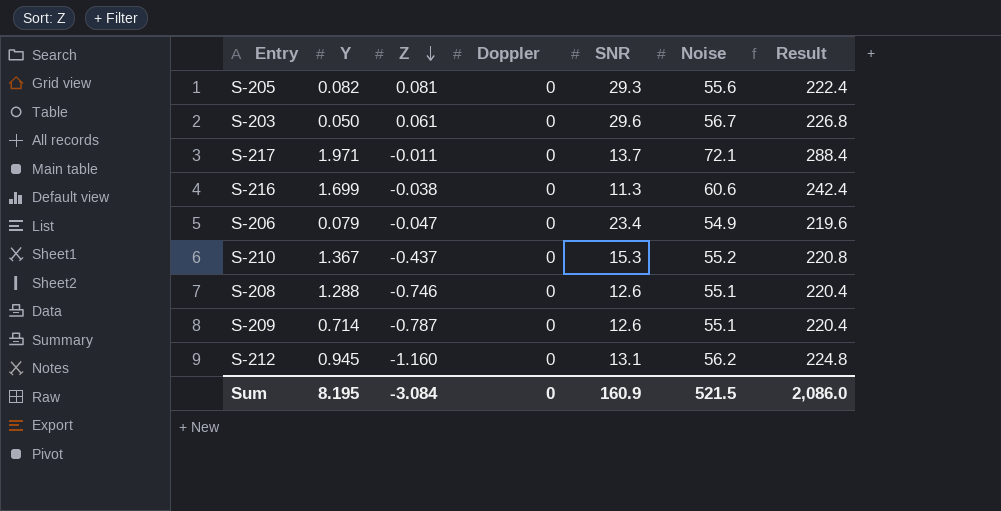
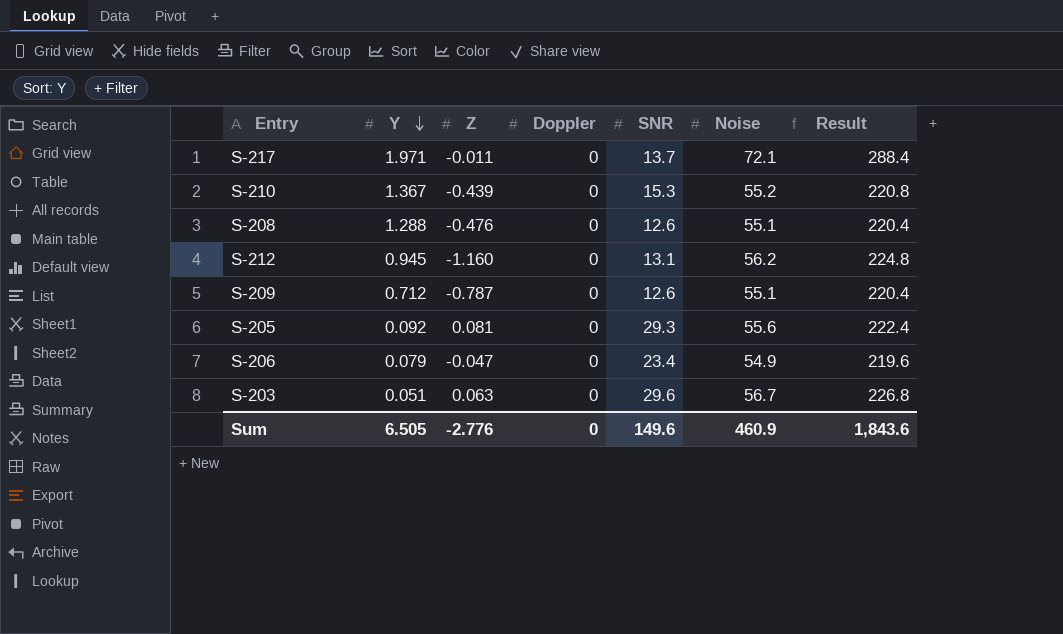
row order: Z descending -> Y descending
row S-216: 1.699 | -0.038 | 0 | 11.3 | 60.6 | 242.4 -> none
S-210 | Z: -0.437 -> -0.439
S-208 | Z: -0.746 -> -0.476
S-209 | Y: 0.714 -> 0.712
S-205 | Y: 0.082 -> 0.092
S-203 | Y: 0.050 -> 0.051
S-203 | Z: 0.061 -> 0.063
Sum | Y: 8.195 -> 6.505
Sum | Z: -3.084 -> -2.776
Sum | SNR: 160.9 -> 149.6
Sum | Noise: 521.5 -> 460.9
Sum | Result: 2,086.0 -> 1,843.6

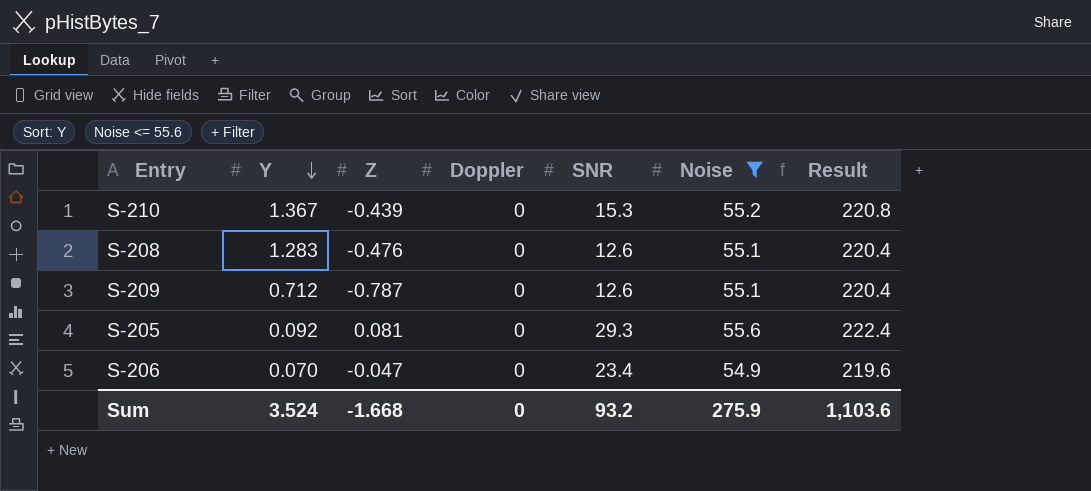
filter: none -> Noise <= 55.6
S-208 | Y: 1.288 -> 1.283
S-206 | Y: 0.079 -> 0.070
Sum | Y: 6.505 -> 3.524
Sum | Z: -2.776 -> -1.668
Sum | SNR: 149.6 -> 93.2
Sum | Noise: 460.9 -> 275.9
Sum | Result: 1,843.6 -> 1,103.6

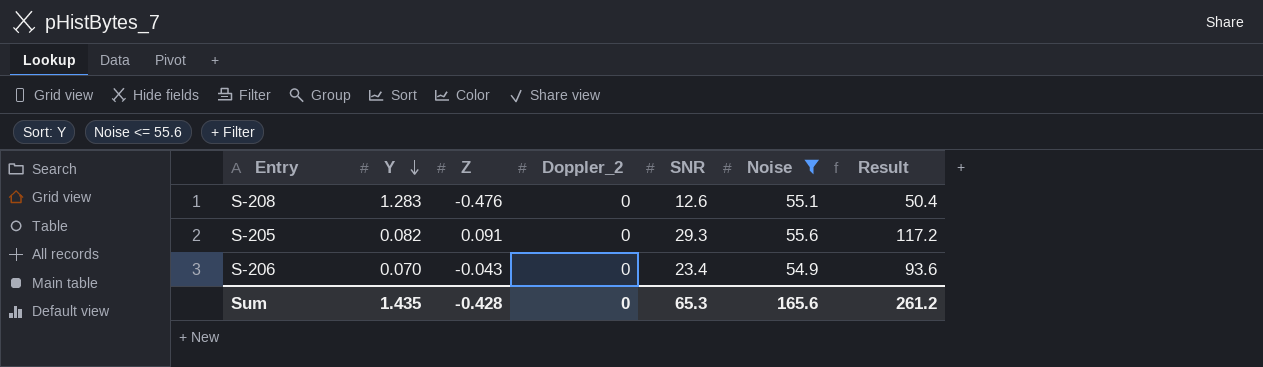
column name: Doppler -> Doppler_2
column Result | formula: [Noise] * 4 -> [SNR] * 4
row S-210: 1.367 | -0.439 | 0 | 15.3 | 55.2 | 220.8 -> none
row S-209: 0.712 | -0.787 | 0 | 12.6 | 55.1 | 220.4 -> none
S-205 | Y: 0.092 -> 0.082
S-205 | Z: 0.081 -> 0.091
S-206 | Z: -0.047 -> -0.043
Sum | Y: 3.524 -> 1.435
Sum | Z: -1.668 -> -0.428
Sum | SNR: 93.2 -> 65.3
Sum | Noise: 275.9 -> 165.6
Sum | Result: 1,103.6 -> 261.2

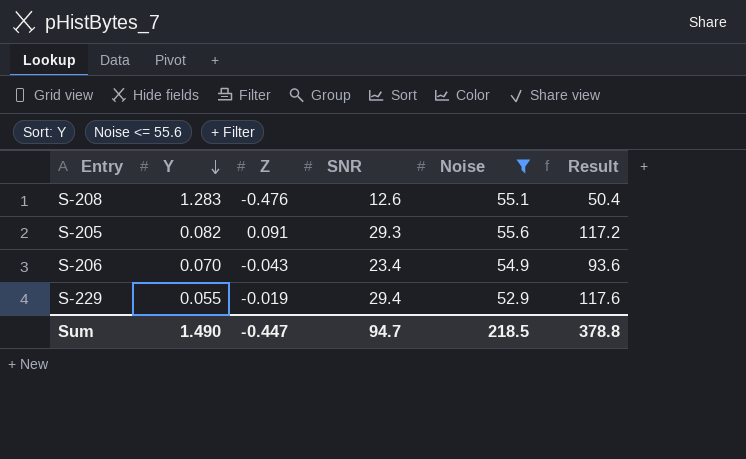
column Doppler_2 | position: 4 -> none
row S-229: none -> 0.055 | -0.019 | 29.4 | 52.9 | 117.6
Sum | Y: 1.435 -> 1.490
Sum | Z: -0.428 -> -0.447
Sum | SNR: 65.3 -> 94.7
Sum | Noise: 165.6 -> 218.5
Sum | Result: 261.2 -> 378.8

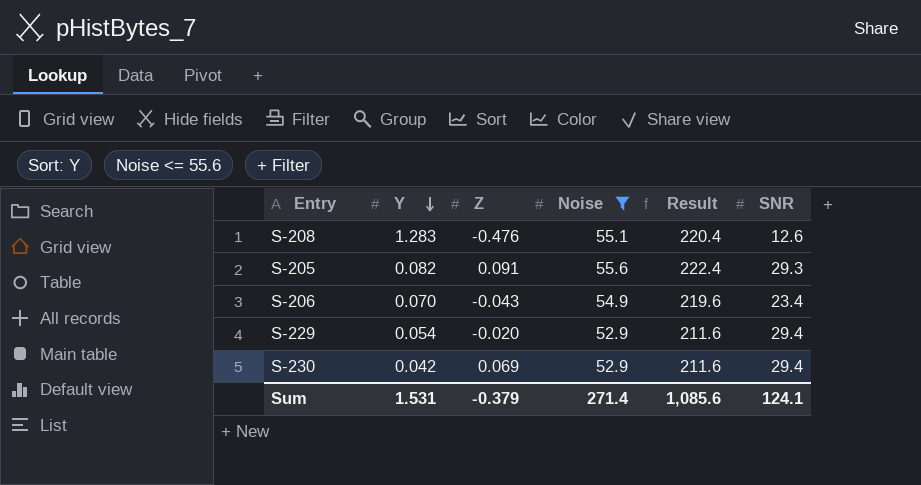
column Result | formula: [SNR] * 4 -> [Noise] * 4
column SNR | position: 4 -> 6
S-229 | Y: 0.055 -> 0.054
S-229 | Z: -0.019 -> -0.020
row S-230: none -> 0.042 | 0.069 | 52.9 | 211.6 | 29.4
Sum | Y: 1.490 -> 1.531
Sum | Z: -0.447 -> -0.379
Sum | Noise: 218.5 -> 271.4
Sum | Result: 378.8 -> 1,085.6
Sum | SNR: 94.7 -> 124.1

